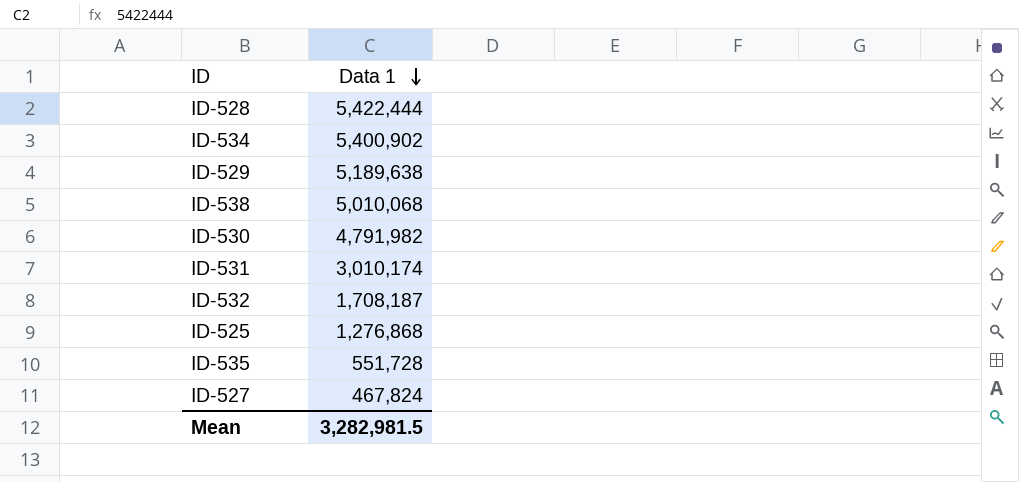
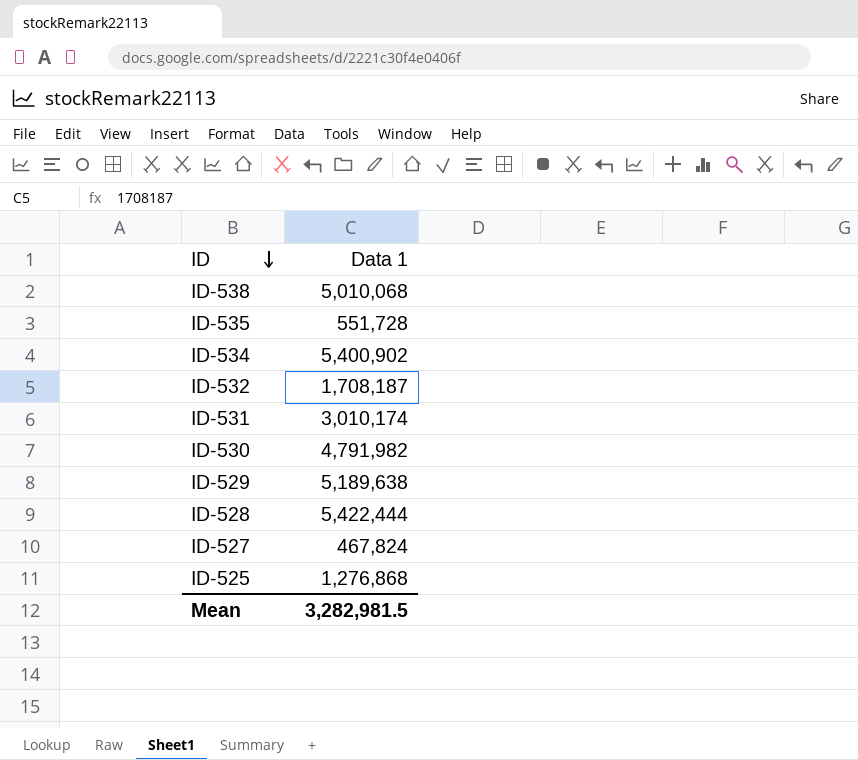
row order: Data 1 descending -> ID descending

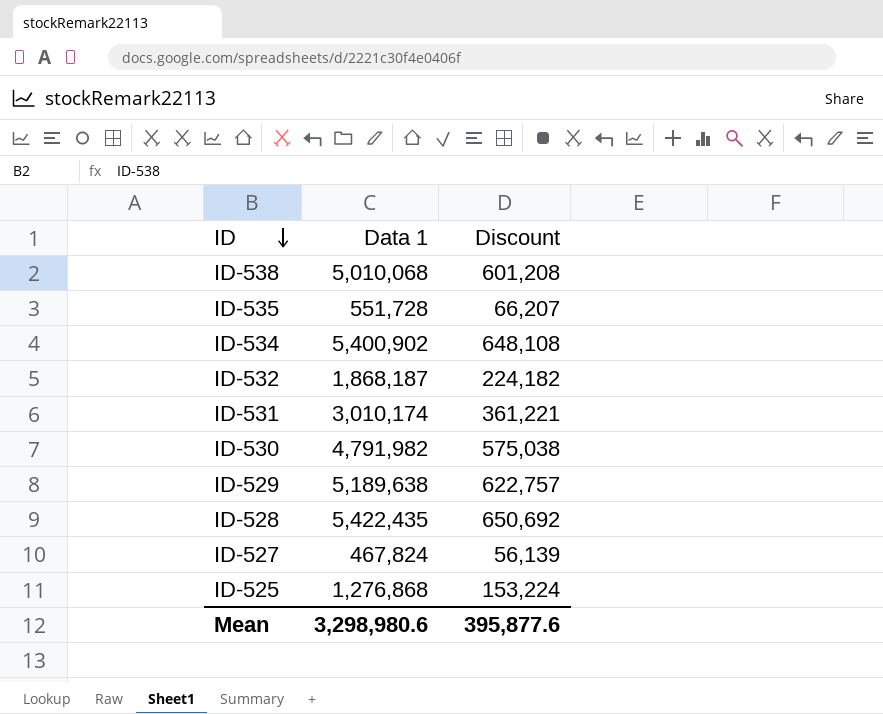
column Discount | formula: none -> [Data 1] * 0.12
ID-532 | Data 1: 1,708,187 -> 1,868,187
ID-528 | Data 1: 5,422,444 -> 5,422,435
Mean | Data 1: 3,282,981.5 -> 3,298,980.6

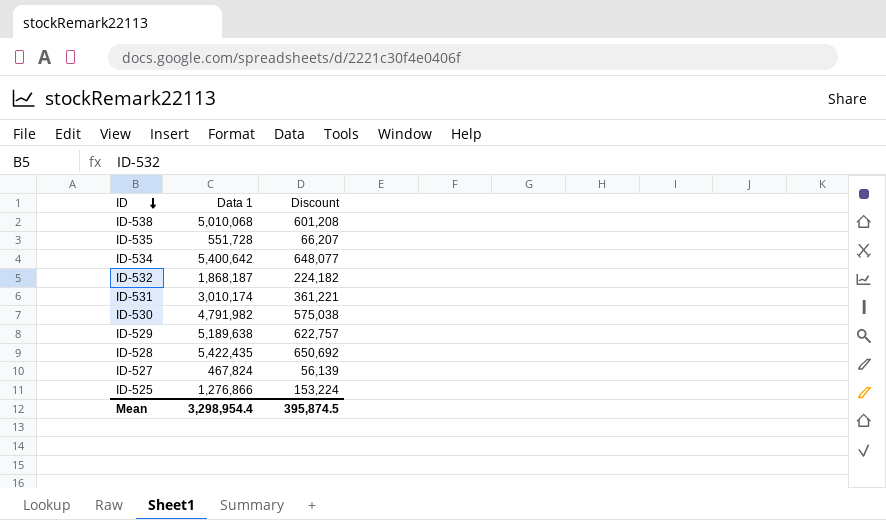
ID-534 | Data 1: 5,400,902 -> 5,400,642
ID-534 | Discount: 648,108 -> 648,077
ID-525 | Data 1: 1,276,868 -> 1,276,866
Mean | Data 1: 3,298,980.6 -> 3,298,954.4
Mean | Discount: 395,877.6 -> 395,874.5

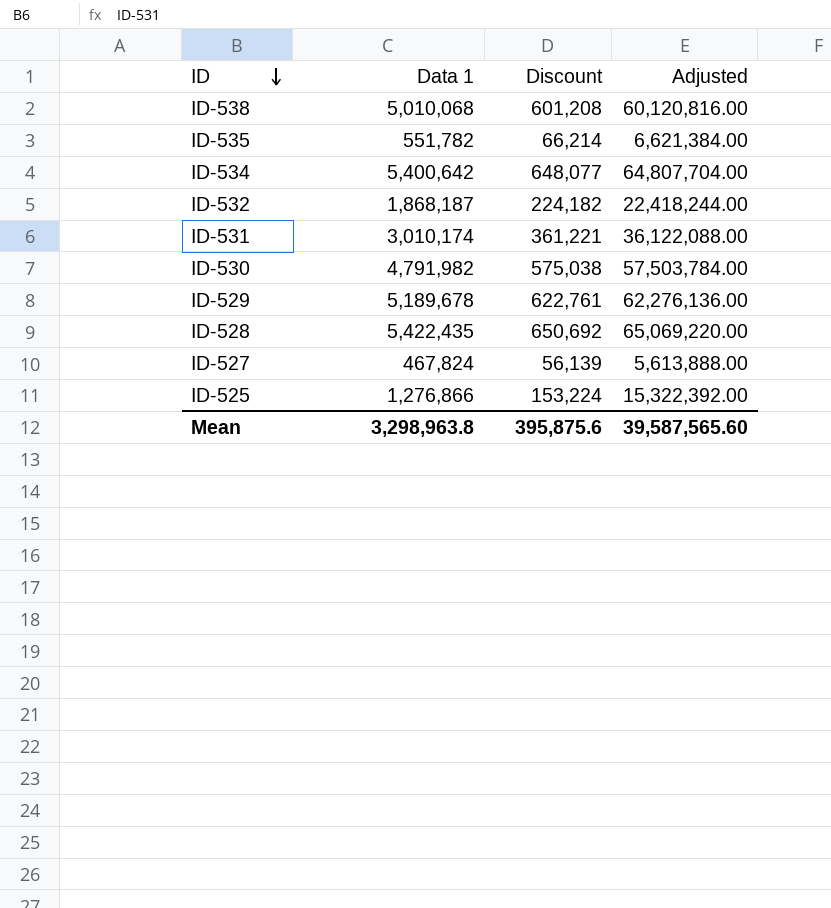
column Adjusted | formula: none -> [Data 1] * 12
ID-535 | Data 1: 551,728 -> 551,782
ID-535 | Discount: 66,207 -> 66,214
ID-529 | Data 1: 5,189,638 -> 5,189,678
ID-529 | Discount: 622,757 -> 622,761
Mean | Data 1: 3,298,954.4 -> 3,298,963.8
Mean | Discount: 395,874.5 -> 395,875.6

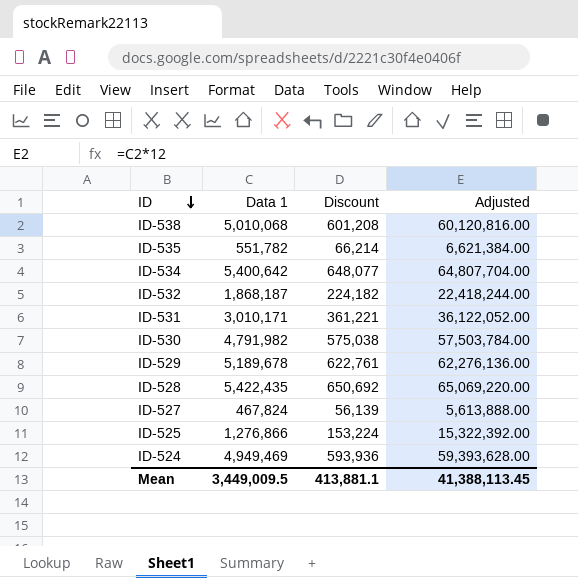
ID-531 | Data 1: 3,010,174 -> 3,010,171
ID-531 | Adjusted: 36,122,088.00 -> 36,122,052.00
row ID-524: none -> 4,949,469 | 593,936 | 59,393,628.00
Mean | Data 1: 3,298,963.8 -> 3,449,009.5
Mean | Discount: 395,875.6 -> 413,881.1
Mean | Adjusted: 39,587,565.60 -> 41,388,113.45

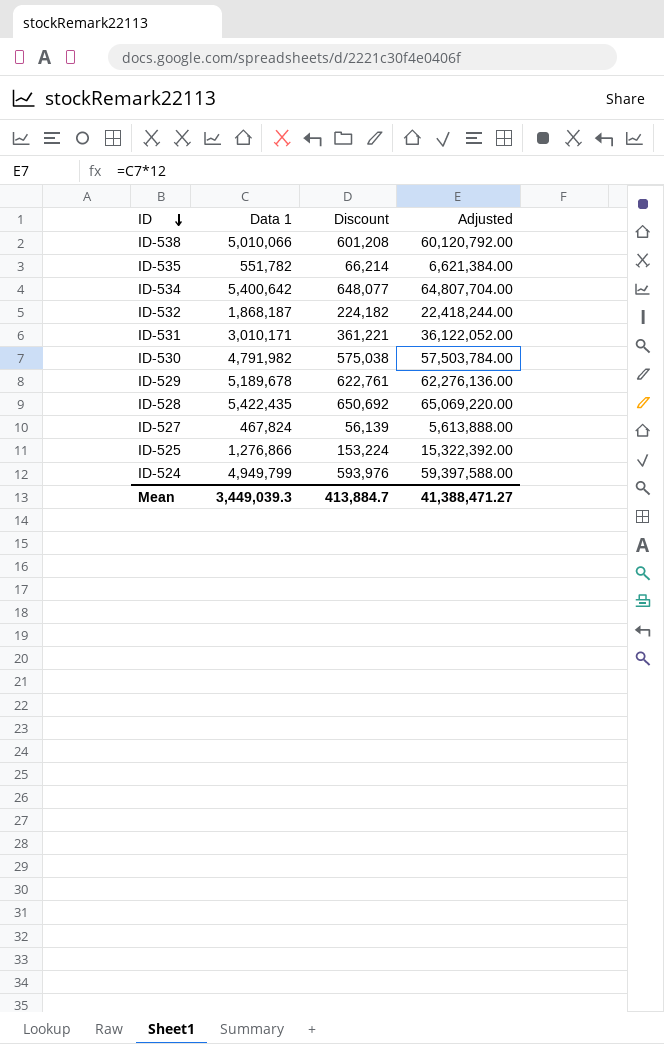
ID-538 | Data 1: 5,010,068 -> 5,010,066
ID-538 | Adjusted: 60,120,816.00 -> 60,120,792.00
ID-524 | Data 1: 4,949,469 -> 4,949,799
ID-524 | Discount: 593,936 -> 593,976
ID-524 | Adjusted: 59,393,628.00 -> 59,397,588.00
Mean | Data 1: 3,449,009.5 -> 3,449,039.3
Mean | Discount: 413,881.1 -> 413,884.7
Mean | Adjusted: 41,388,113.45 -> 41,388,471.27

